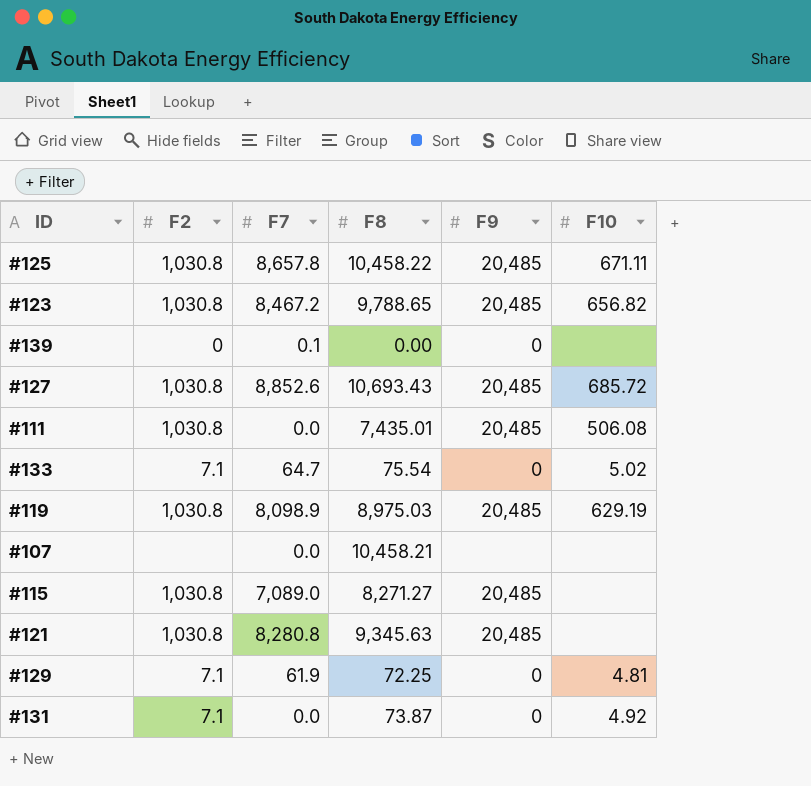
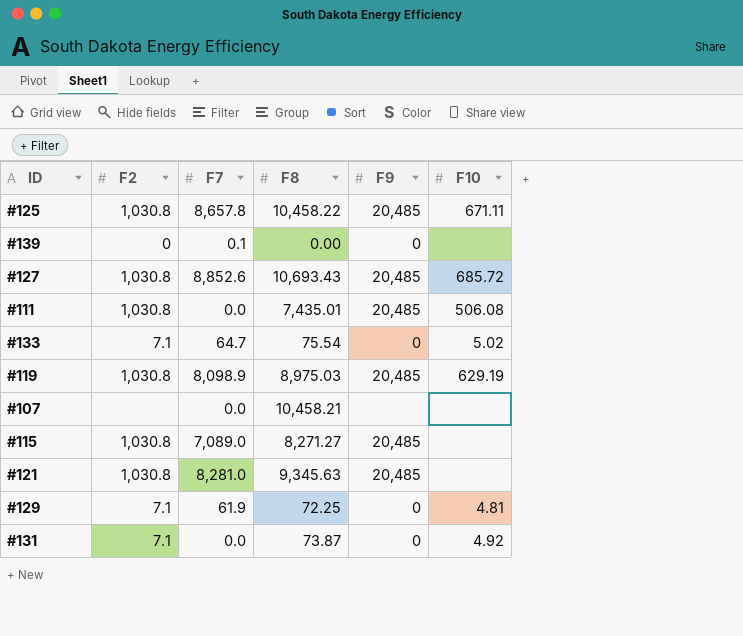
row #123: 1,030.8 | 8,467.2 | 9,788.65 | 20,485 | 656.82 -> none
#121 | F7: 8,280.8 -> 8,281.0

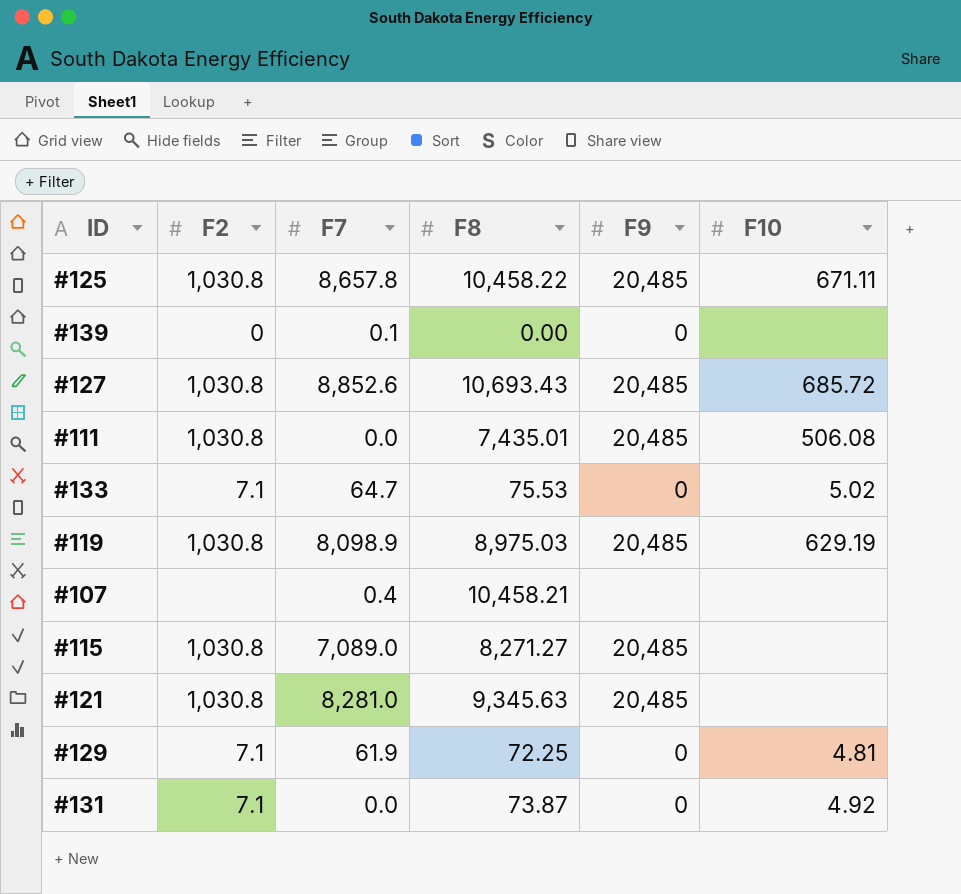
#133 | F8: 75.54 -> 75.53
#107 | F7: 0.0 -> 0.4

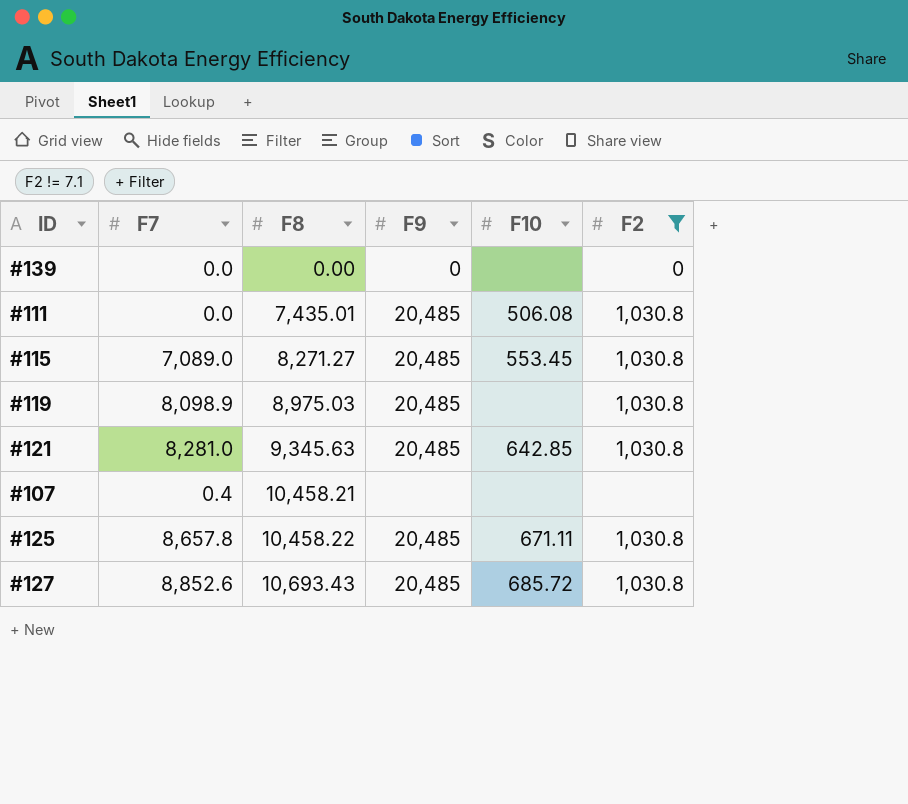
filter: none -> F2 != 7.1
row order: none -> F8 ascending
column F2 | position: 2 -> 6
#139 | F7: 0.1 -> 0.0
#115 | F10: none -> 553.45
#119 | F10: 629.19 -> none
#121 | F10: none -> 642.85

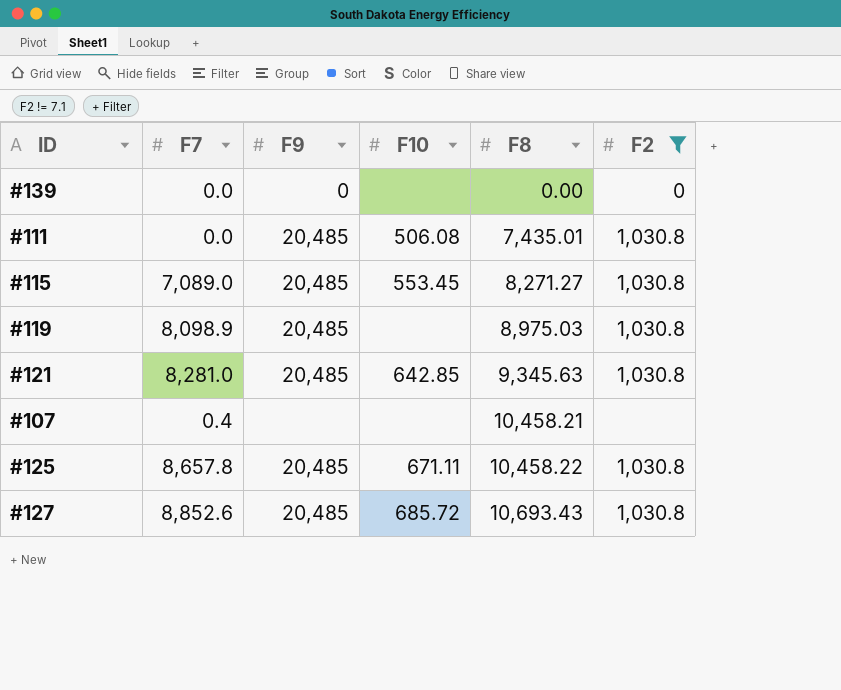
column F8 | position: 3 -> 5

